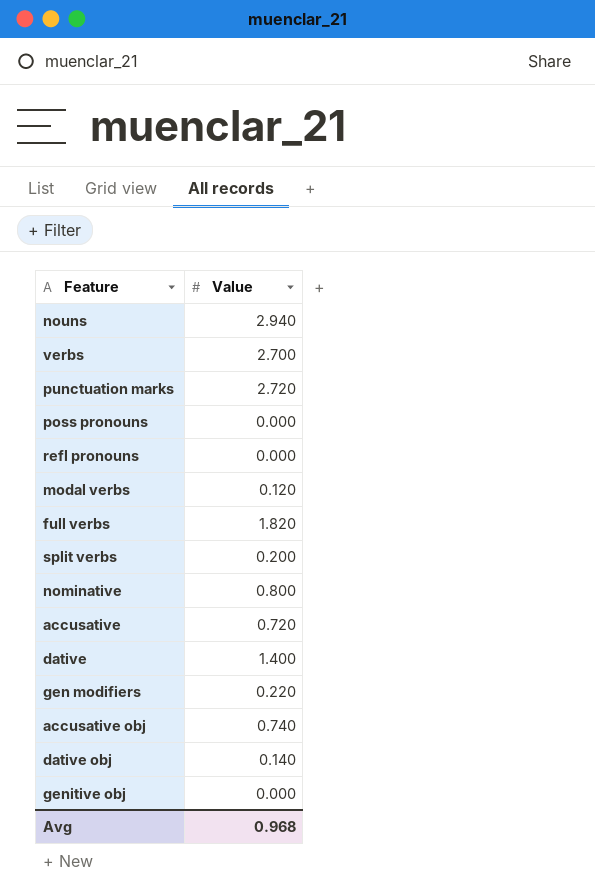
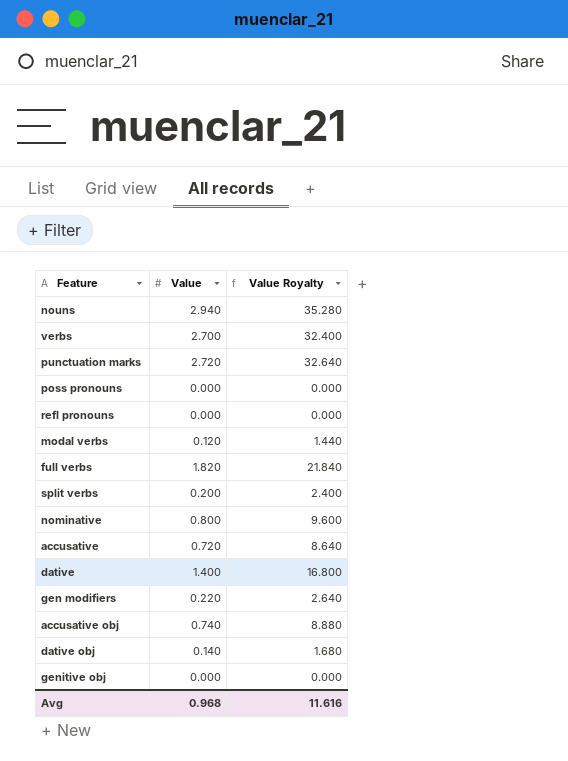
column Value Royalty | formula: none -> [Value] * 12

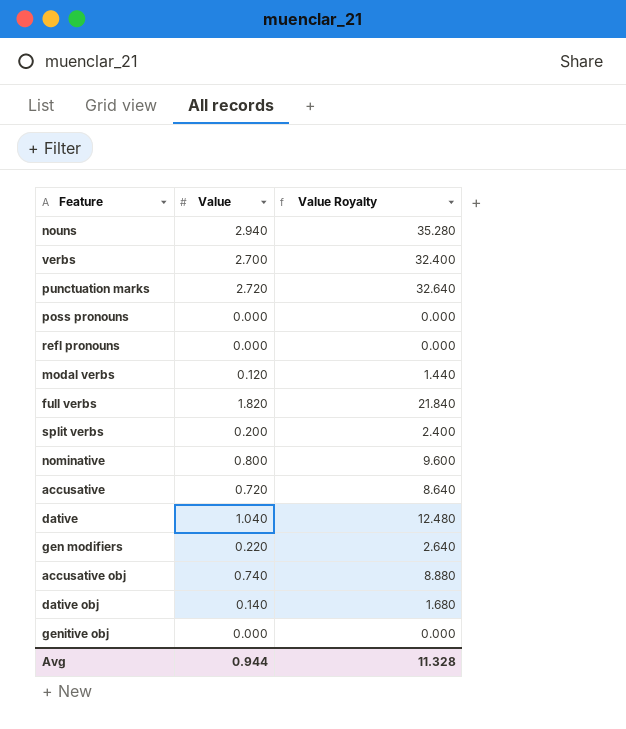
dative | Value: 1.400 -> 1.040
dative | Value Royalty: 16.800 -> 12.480
Avg | Value: 0.968 -> 0.944
Avg | Value Royalty: 11.616 -> 11.328

